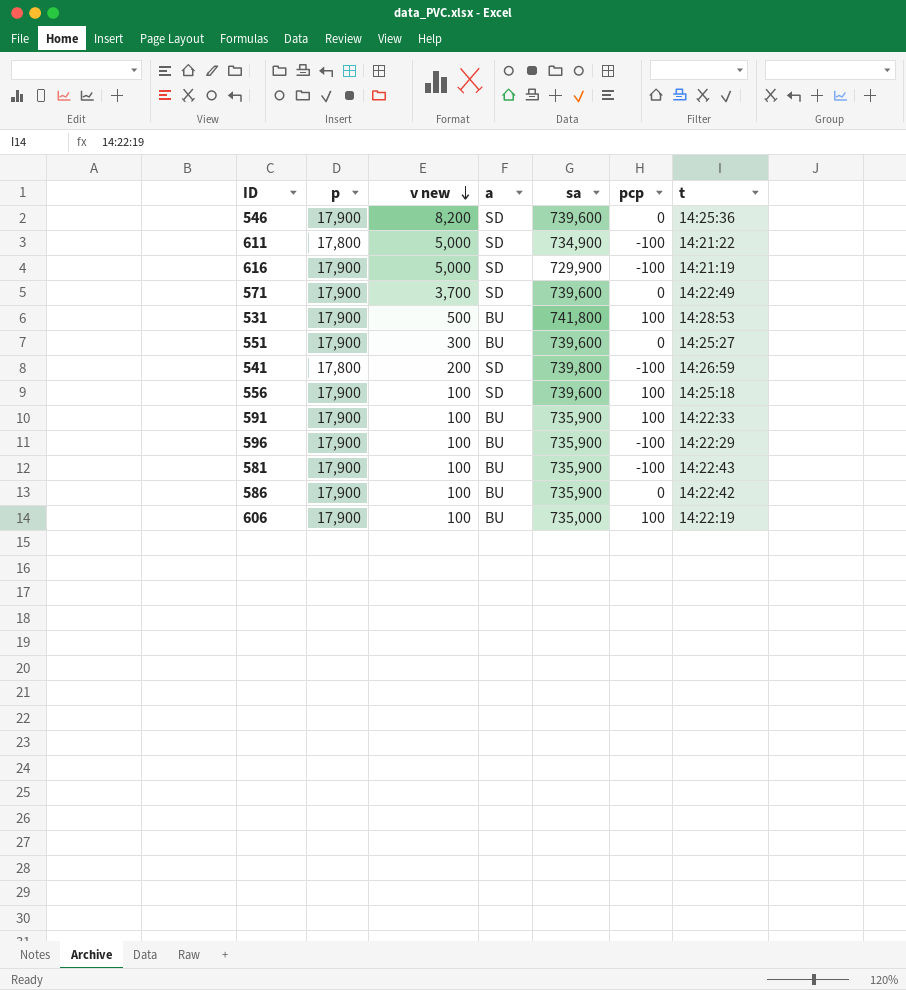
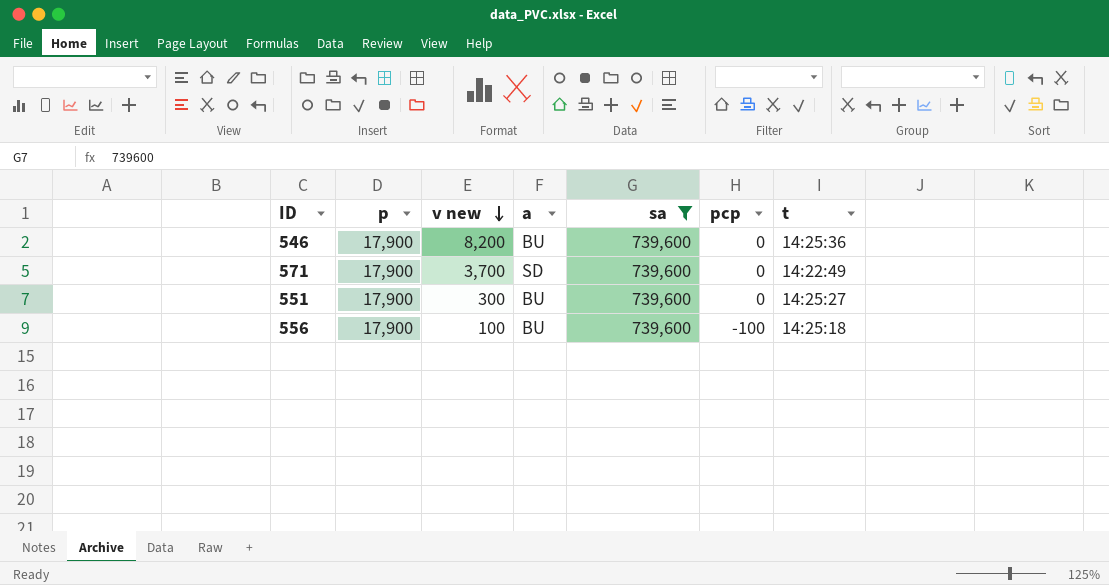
filter: none -> sa = 739,600
546 | a: SD -> BU
556 | a: SD -> BU
556 | pcp: 100 -> -100

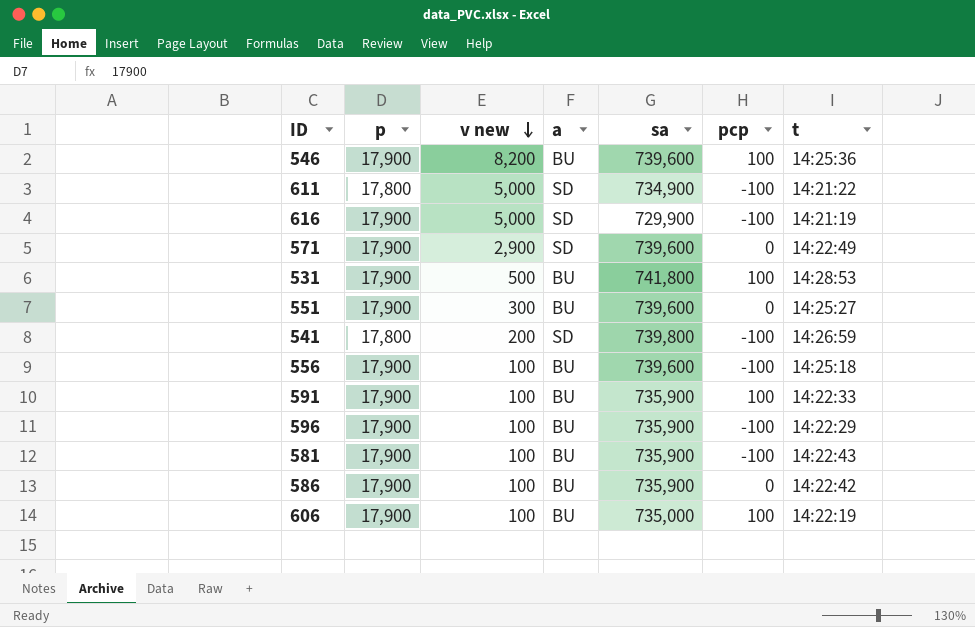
filter: sa = 739,600 -> none
546 | pcp: 0 -> 100
571 | v new: 3,700 -> 2,900

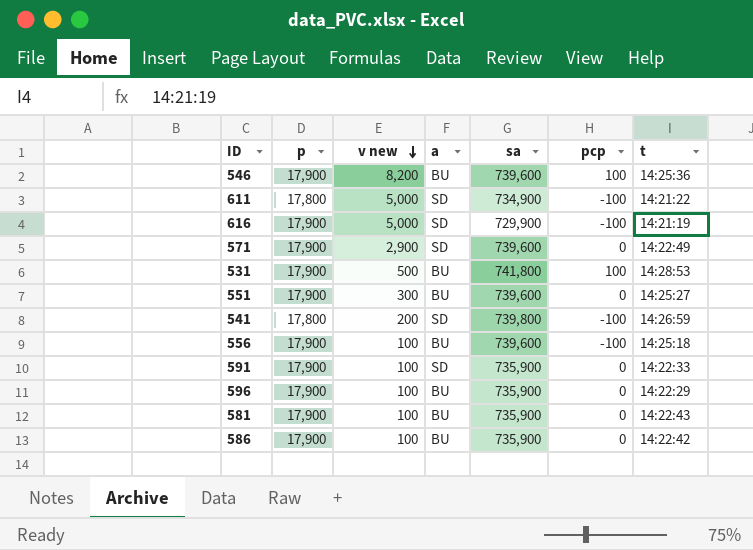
row 606: 17,900 | 100 | BU | 735,000 | 100 | 14:22:19 -> none
591 | a: BU -> SD
591 | pcp: 100 -> 0
596 | pcp: -100 -> 0
581 | pcp: -100 -> 0

